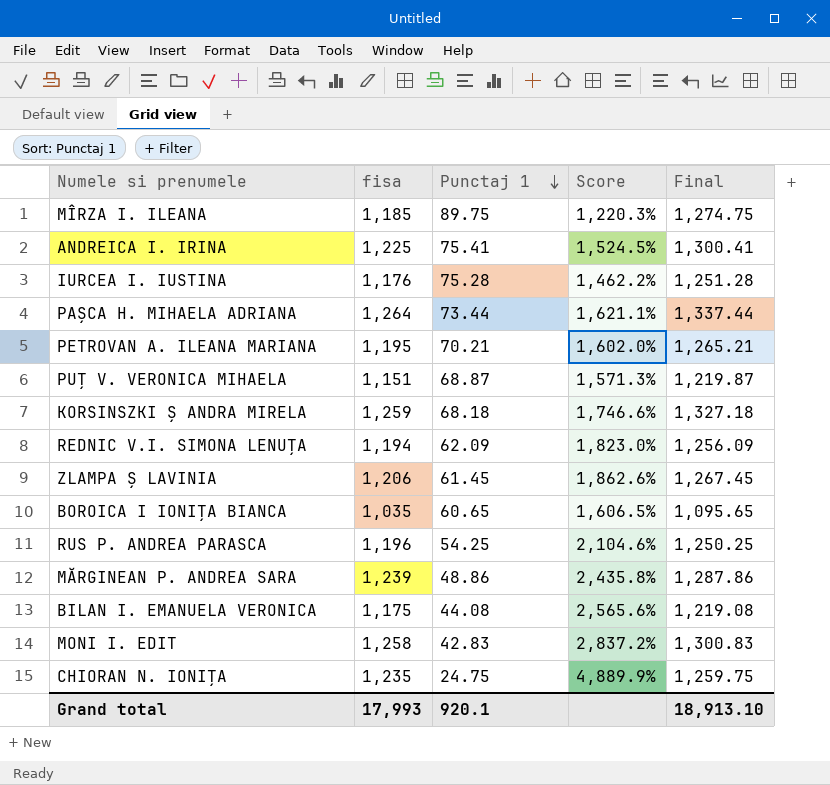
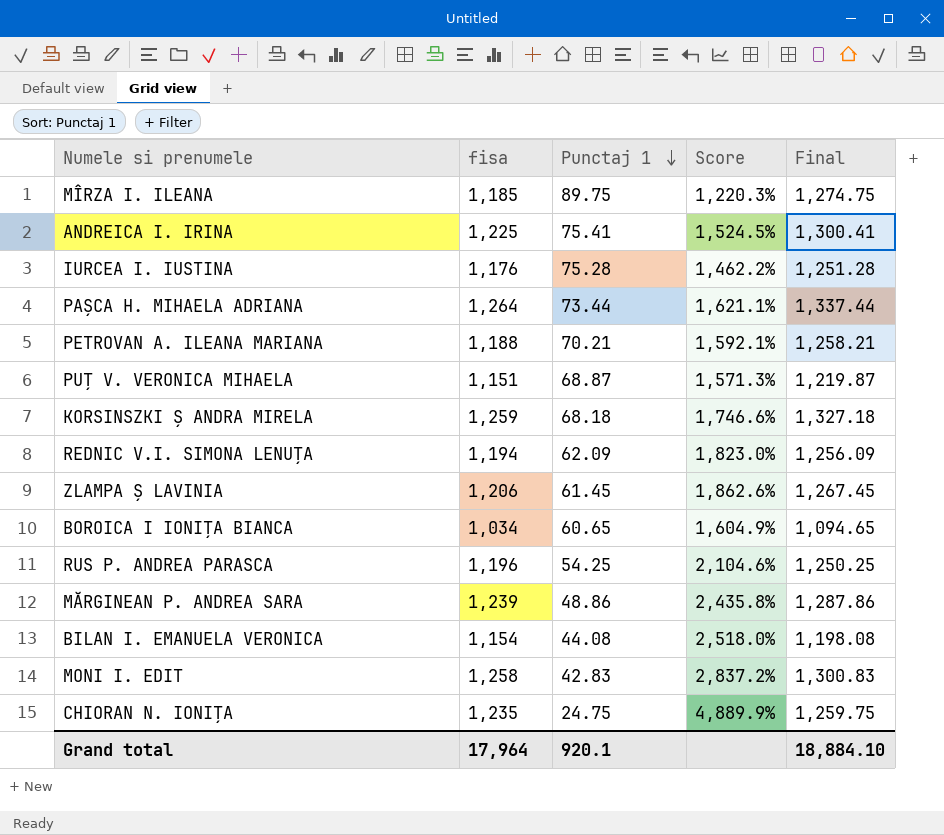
PETROVAN A. ILEANA MARIANA | fisa: 1,195 -> 1,188
PETROVAN A. ILEANA MARIANA | Score: 1,602.0% -> 1,592.1%
PETROVAN A. ILEANA MARIANA | Final: 1,265.21 -> 1,258.21
BOROICA I IONIȚA BIANCA | fisa: 1,035 -> 1,034
BOROICA I IONIȚA BIANCA | Score: 1,606.5% -> 1,604.9%
BOROICA I IONIȚA BIANCA | Final: 1,095.65 -> 1,094.65
BILAN I. EMANUELA VERONICA | fisa: 1,175 -> 1,154
BILAN I. EMANUELA VERONICA | Score: 2,565.6% -> 2,518.0%
BILAN I. EMANUELA VERONICA | Final: 1,219.08 -> 1,198.08
Grand total | fisa: 17,993 -> 17,964
Grand total | Final: 18,913.10 -> 18,884.10

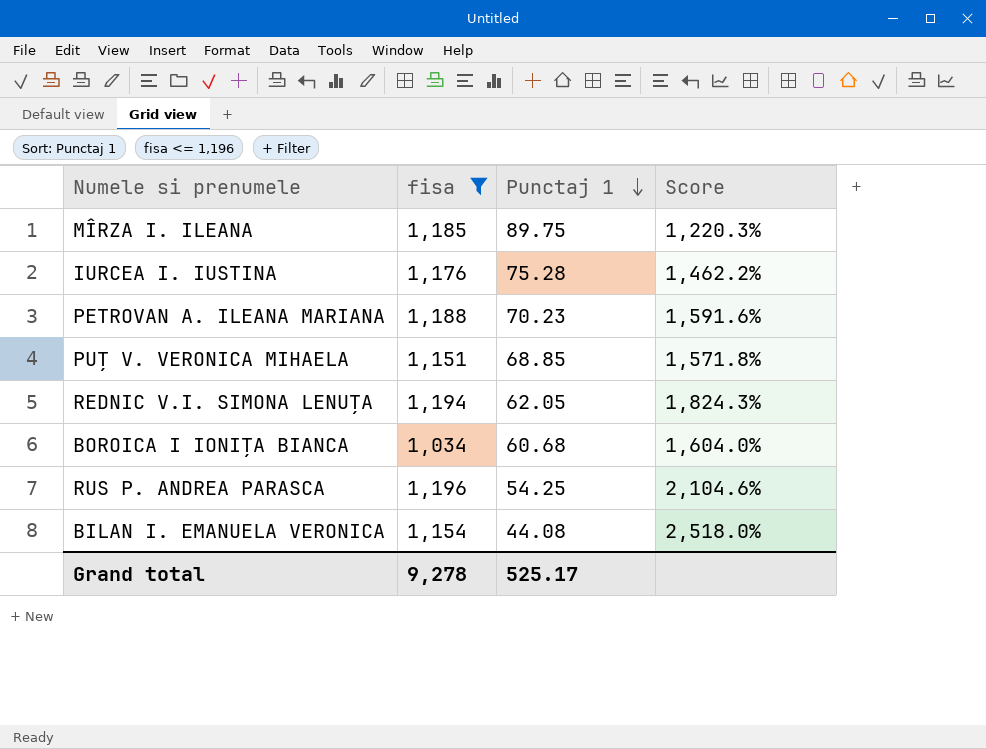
filter: none -> fisa <= 1,196
column Final | formula: [fisa] + [Punctaj 1] -> none
PETROVAN A. ILEANA MARIANA | Punctaj 1: 70.21 -> 70.23
PETROVAN A. ILEANA MARIANA | Score: 1,592.1% -> 1,591.6%
PUȚ V. VERONICA MIHAELA | Punctaj 1: 68.87 -> 68.85
PUȚ V. VERONICA MIHAELA | Score: 1,571.3% -> 1,571.8%
REDNIC V.I. SIMONA LENUȚA | Punctaj 1: 62.09 -> 62.05
REDNIC V.I. SIMONA LENUȚA | Score: 1,823.0% -> 1,824.3%
BOROICA I IONIȚA BIANCA | Punctaj 1: 60.65 -> 60.68
BOROICA I IONIȚA BIANCA | Score: 1,604.9% -> 1,604.0%
Grand total | fisa: 17,964 -> 9,278
Grand total | Punctaj 1: 920.1 -> 525.17

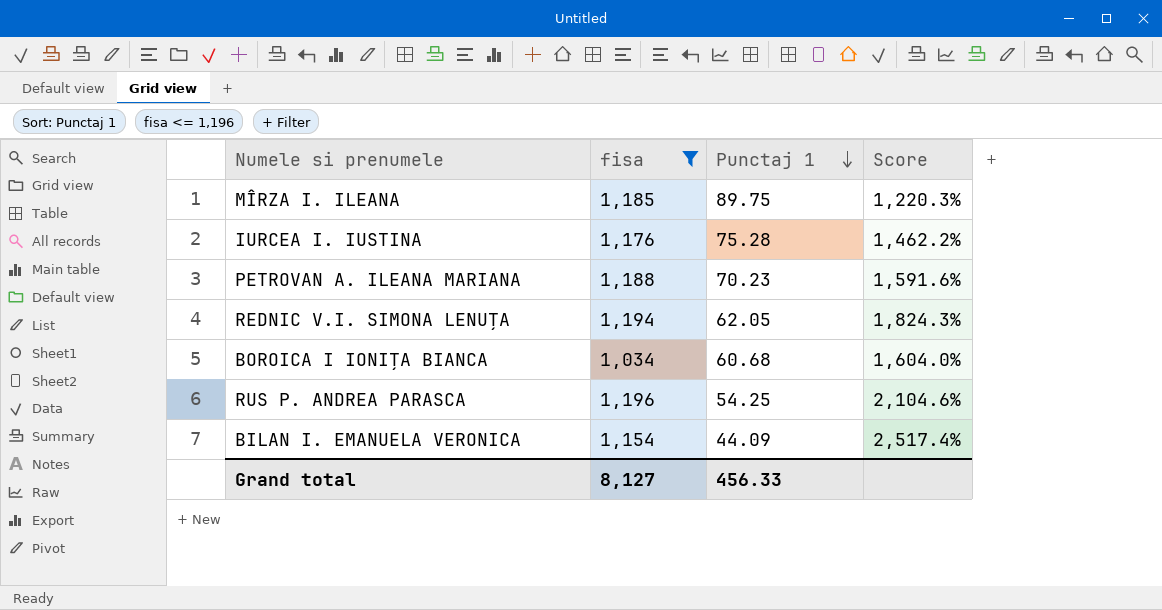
row PUȚ V. VERONICA MIHAELA: 1,151 | 68.85 | 1,571.8% -> none
BILAN I. EMANUELA VERONICA | Punctaj 1: 44.08 -> 44.09
BILAN I. EMANUELA VERONICA | Score: 2,518.0% -> 2,517.4%
Grand total | fisa: 9,278 -> 8,127
Grand total | Punctaj 1: 525.17 -> 456.33

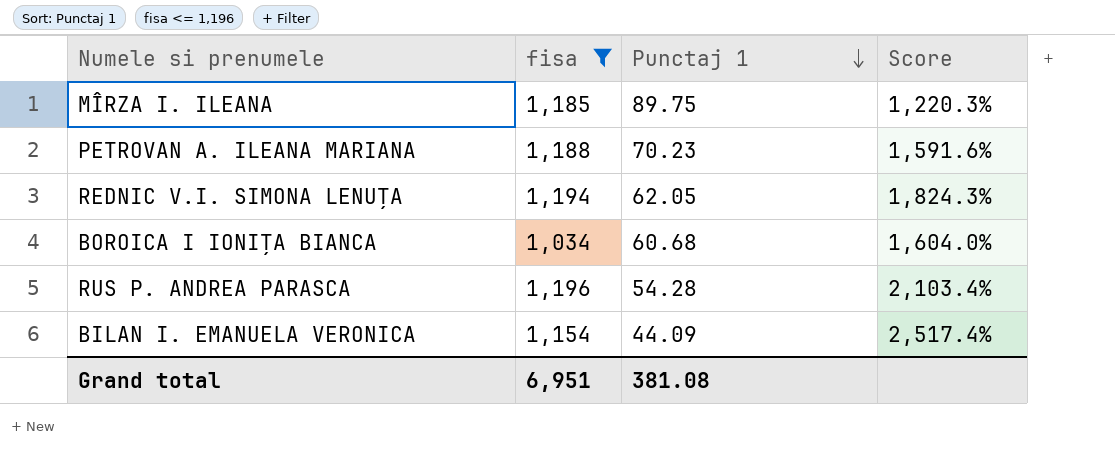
row IURCEA I. IUSTINA: 1,176 | 75.28 | 1,462.2% -> none
RUS P. ANDREA PARASCA | Punctaj 1: 54.25 -> 54.28
RUS P. ANDREA PARASCA | Score: 2,104.6% -> 2,103.4%
Grand total | fisa: 8,127 -> 6,951
Grand total | Punctaj 1: 456.33 -> 381.08

